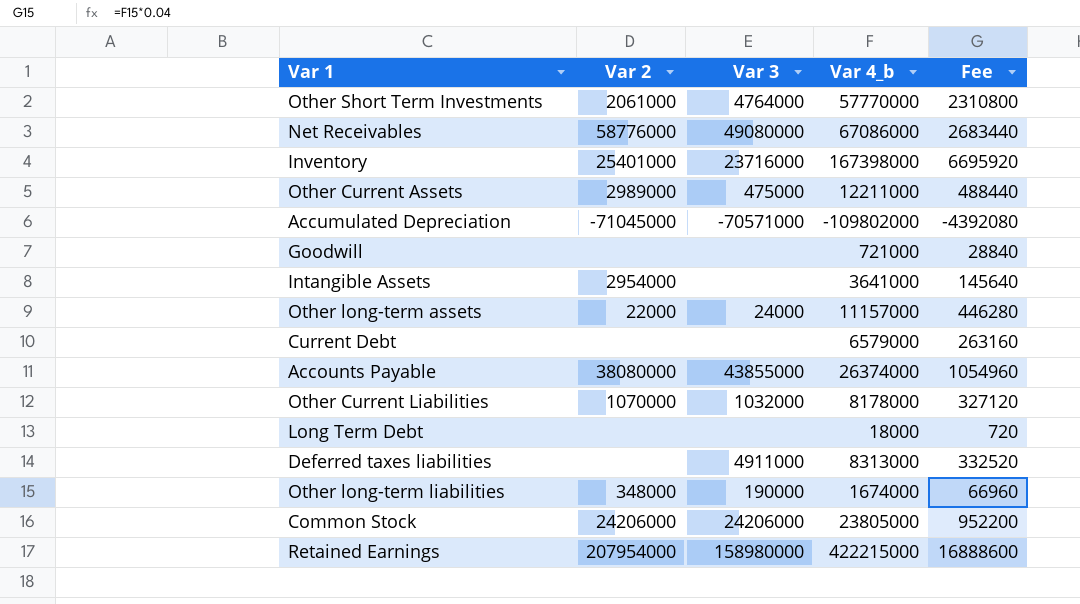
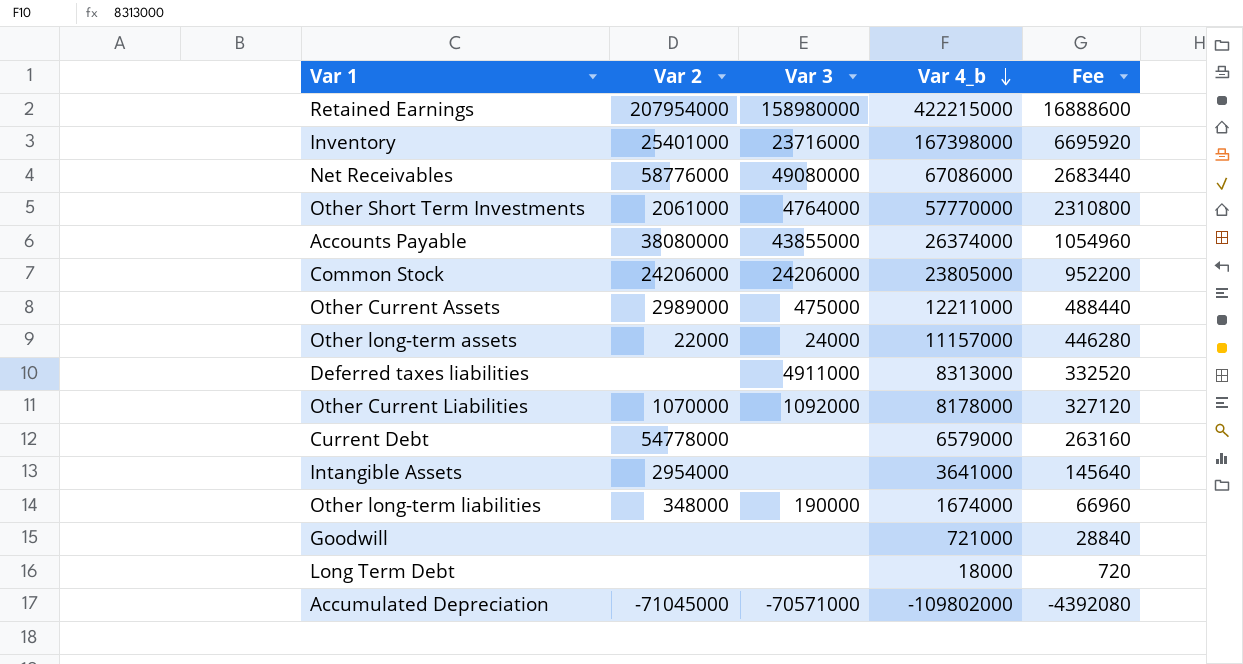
row order: none -> Var 4_b descending
Other Current Liabilities | Var 3: 1032000 -> 1092000
Current Debt | Var 2: none -> 54778000

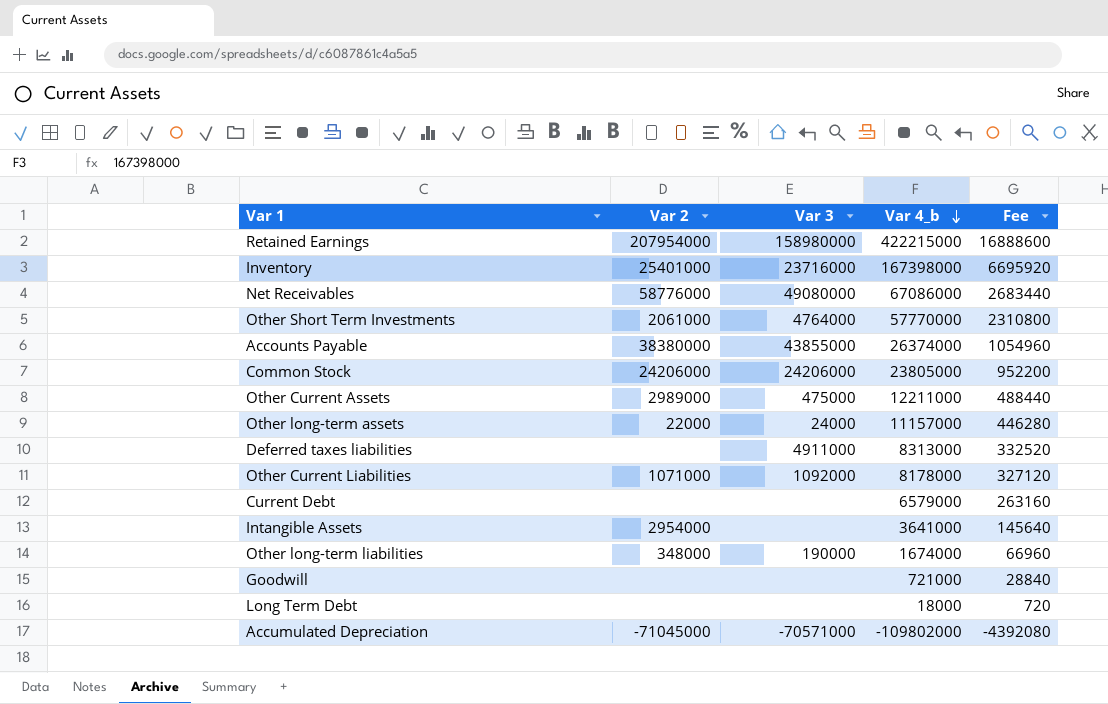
Accounts Payable | Var 2: 38080000 -> 38380000
Other Current Liabilities | Var 2: 1070000 -> 1071000
Current Debt | Var 2: 54778000 -> none

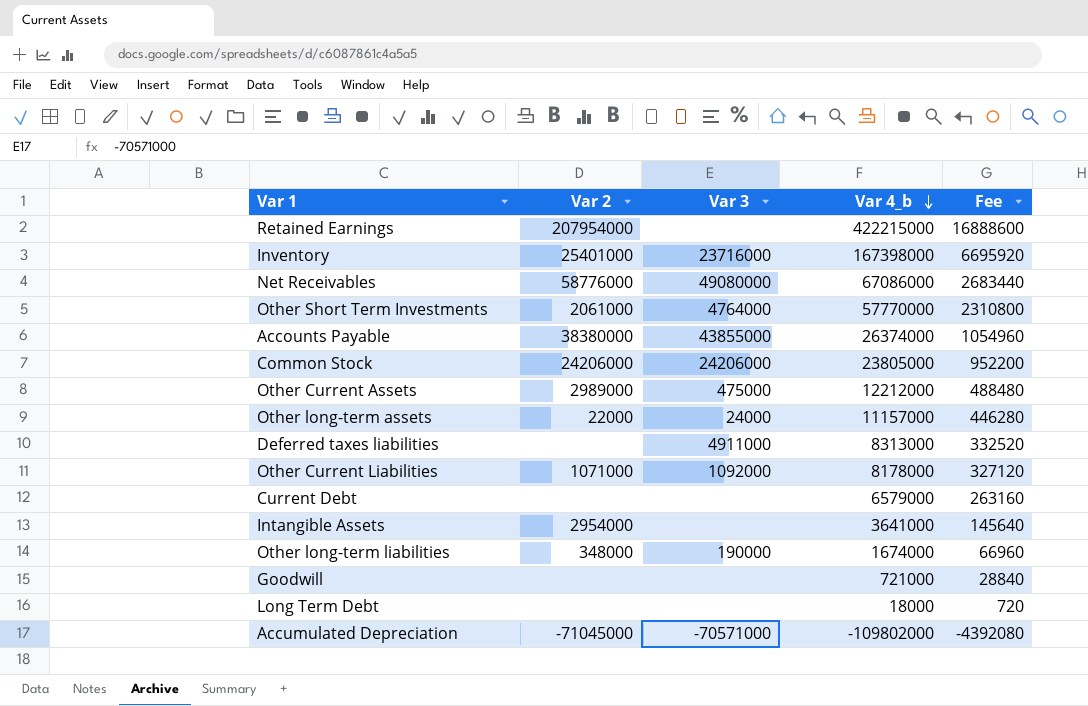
Retained Earnings | Var 3: 158980000 -> none
Other Current Assets | Var 4_b: 12211000 -> 12212000
Other Current Assets | Fee: 488440 -> 488480

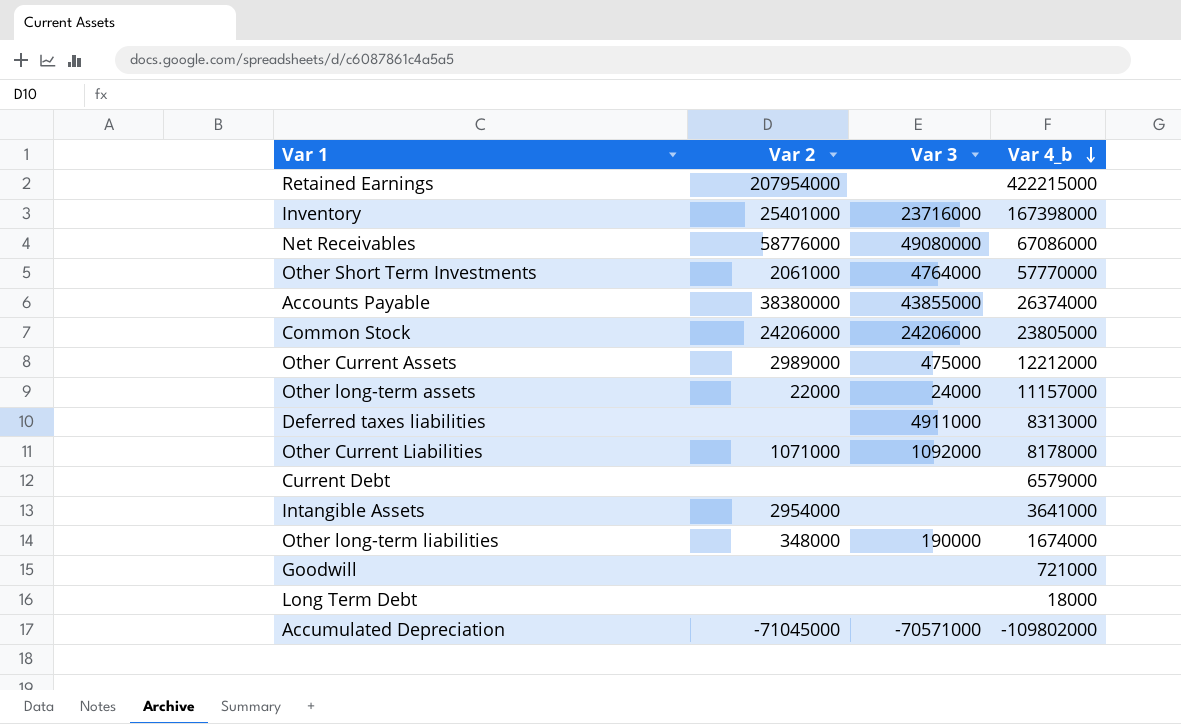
column Fee | formula: [Var 4_b] * 0.04 -> none

